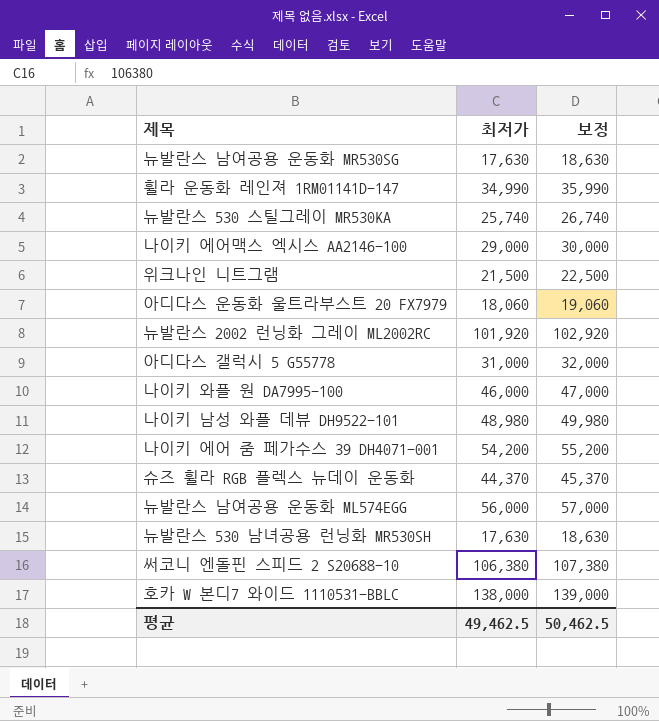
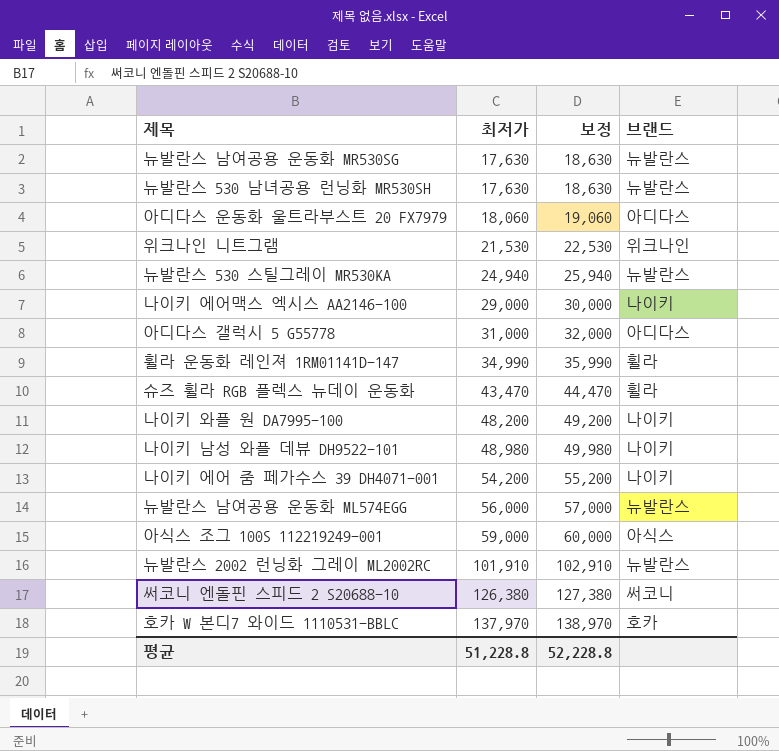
row order: none -> 최저가 ascending
column 브랜드 | position: none -> 4
위크나인 니트그램 | 최저가: 21,500 -> 21,530
위크나인 니트그램 | 보정: 22,500 -> 22,530
뉴발란스 530 스틸그레이 MR530KA | 최저가: 25,740 -> 24,940
뉴발란스 530 스틸그레이 MR530KA | 보정: 26,740 -> 25,940
슈즈 휠라 RGB 플렉스 뉴데이 운동화 | 최저가: 44,370 -> 43,470
슈즈 휠라 RGB 플렉스 뉴데이 운동화 | 보정: 45,370 -> 44,470
나이키 와플 원 DA7995-100 | 최저가: 46,000 -> 48,200
나이키 와플 원 DA7995-100 | 보정: 47,000 -> 49,200
row 아식스 조그 100S 112219249-001: none -> 59,000 | 60,000 | 아식스
뉴발란스 2002 런닝화 그레이 ML2002RC | 최저가: 101,920 -> 101,910
뉴발란스 2002 런닝화 그레이 ML2002RC | 보정: 102,920 -> 102,910
써코니 엔돌핀 스피드 2 S20688-10 | 최저가: 106,380 -> 126,380
써코니 엔돌핀 스피드 2 S20688-10 | 보정: 107,380 -> 127,380
호카 W 본디7 와이드 1110531-BBLC | 최저가: 138,000 -> 137,970
호카 W 본디7 와이드 1110531-BBLC | 보정: 139,000 -> 138,970
평균 | 최저가: 49,462.5 -> 51,228.8
평균 | 보정: 50,462.5 -> 52,228.8

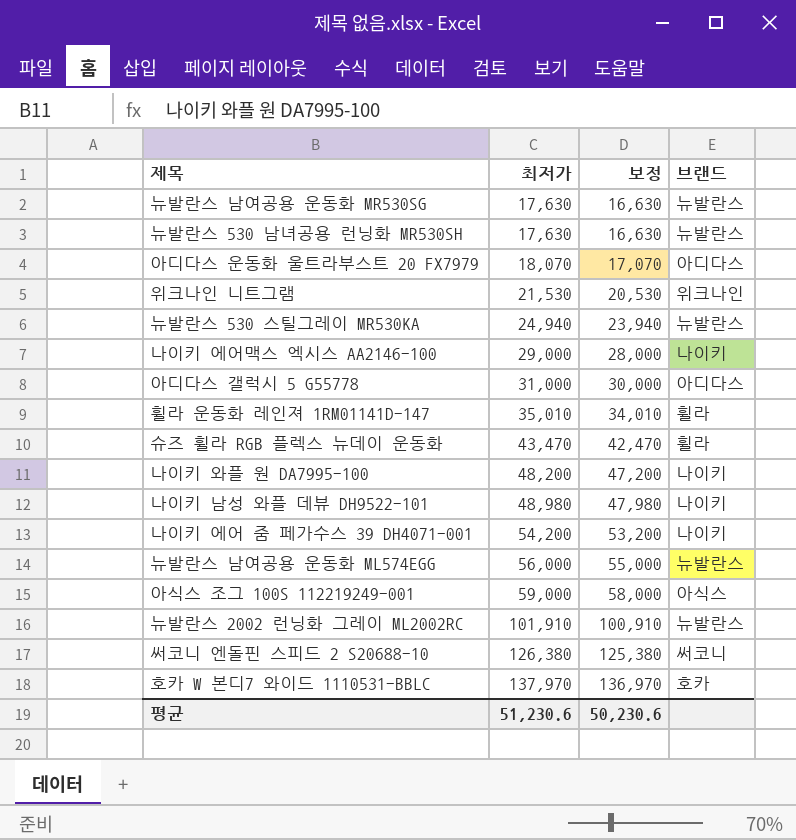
column 보정 | formula: [최저가] + 1000 -> [최저가] - 1000
아디다스 운동화 울트라부스트 20 FX7979 | 최저가: 18,060 -> 18,070
휠라 운동화 레인져 1RM01141D-147 | 최저가: 34,990 -> 35,010
평균 | 최저가: 51,228.8 -> 51,230.6
평균 | 보정: 52,228.8 -> 50,230.6

